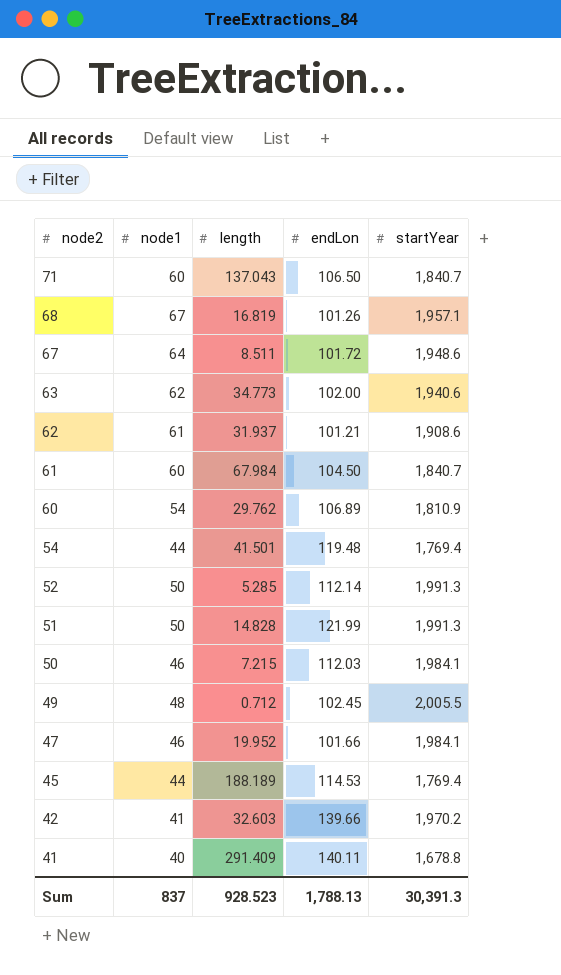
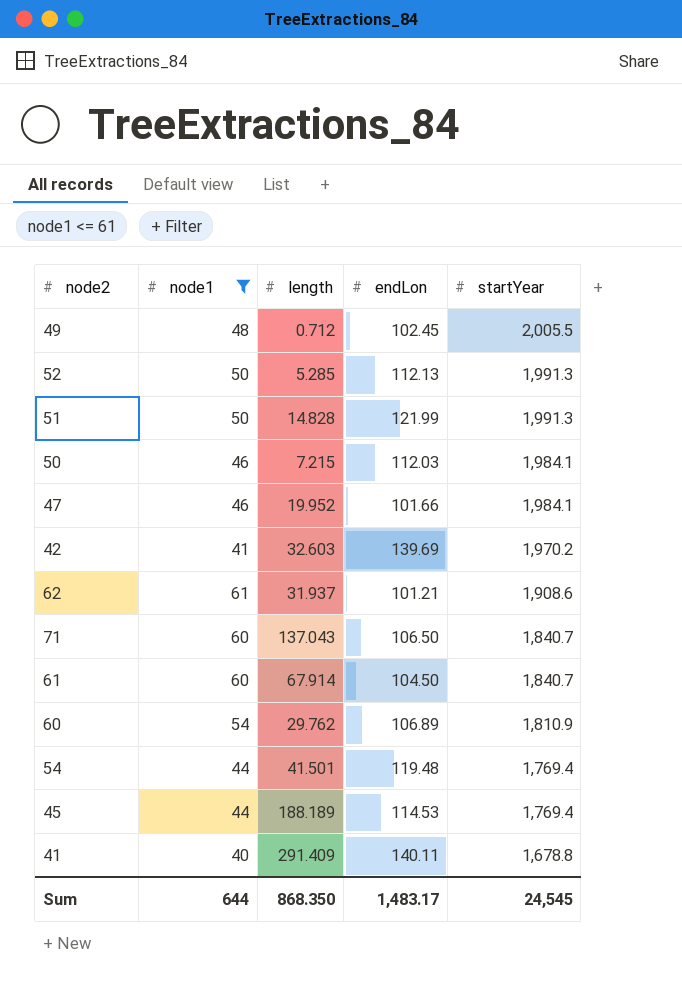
filter: none -> node1 <= 61
row order: node2 descending -> startYear descending
52 | endLon: 112.14 -> 112.13
42 | endLon: 139.66 -> 139.69
61 | length: 67.984 -> 67.914
Sum | node1: 837 -> 644
Sum | length: 928.523 -> 868.350
Sum | endLon: 1,788.13 -> 1,483.17
Sum | startYear: 30,391.3 -> 24,545

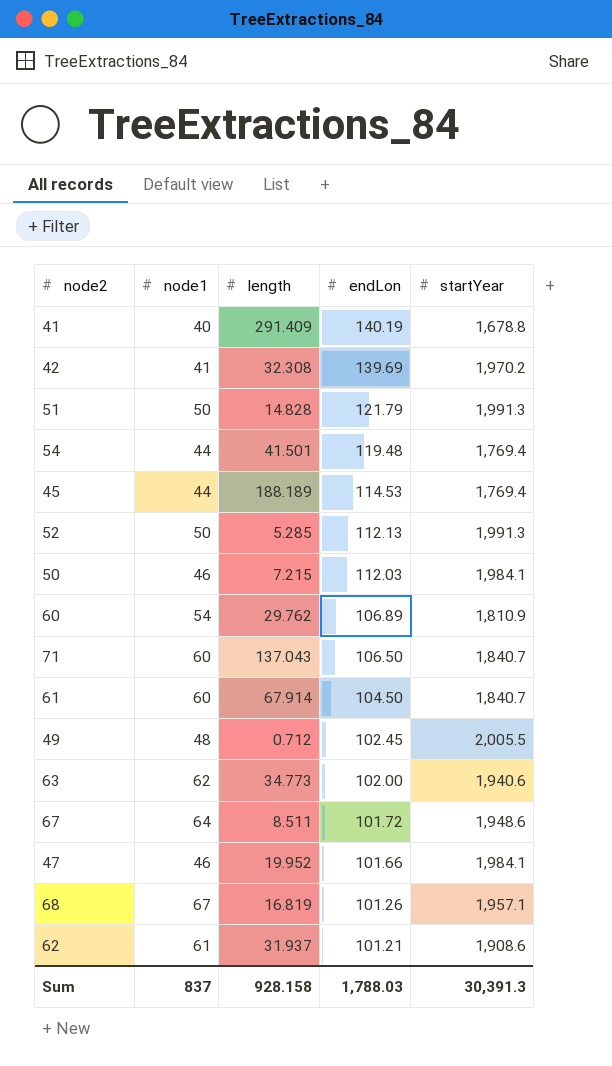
filter: node1 <= 61 -> none
row order: startYear descending -> endLon descending
41 | endLon: 140.11 -> 140.19
42 | length: 32.603 -> 32.308
51 | endLon: 121.99 -> 121.79
Sum | node1: 644 -> 837
Sum | length: 868.350 -> 928.158
Sum | endLon: 1,483.17 -> 1,788.03
Sum | startYear: 24,545 -> 30,391.3

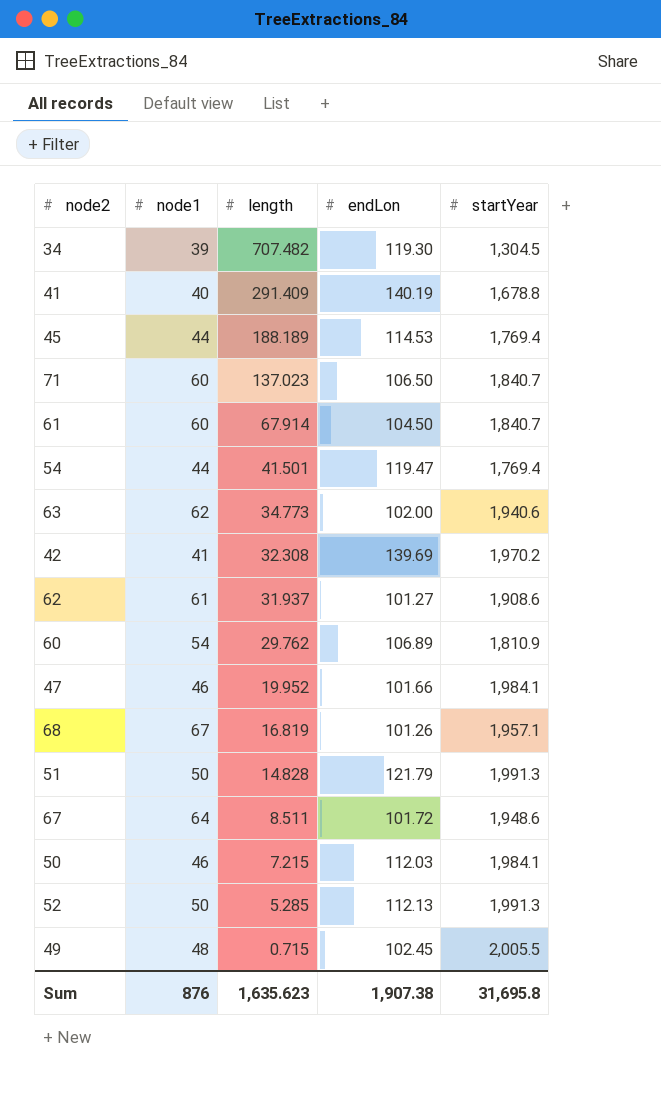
row order: endLon descending -> length descending
row 34: none -> 39 | 707.482 | 119.30 | 1,304.5
71 | length: 137.043 -> 137.023
54 | endLon: 119.48 -> 119.47
62 | endLon: 101.21 -> 101.27
49 | length: 0.712 -> 0.715
Sum | node1: 837 -> 876
Sum | length: 928.158 -> 1,635.623
Sum | endLon: 1,788.03 -> 1,907.38
Sum | startYear: 30,391.3 -> 31,695.8

